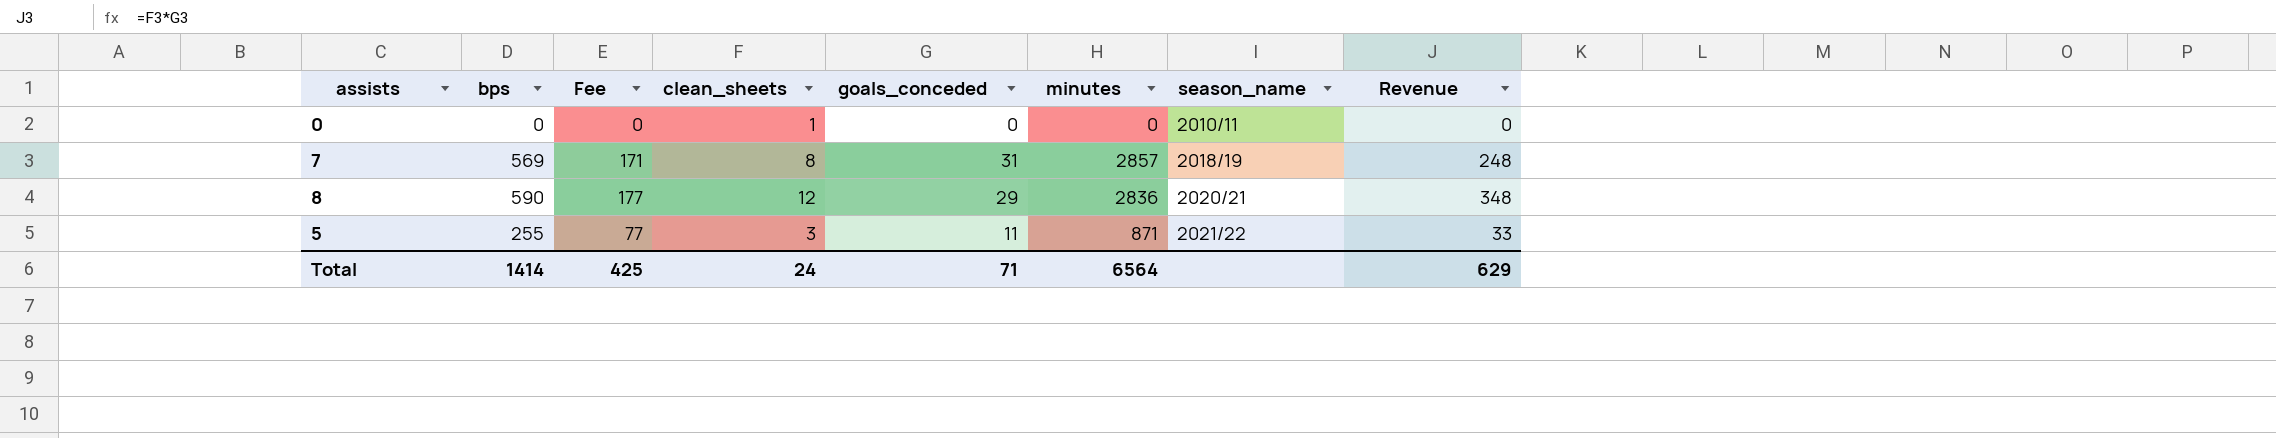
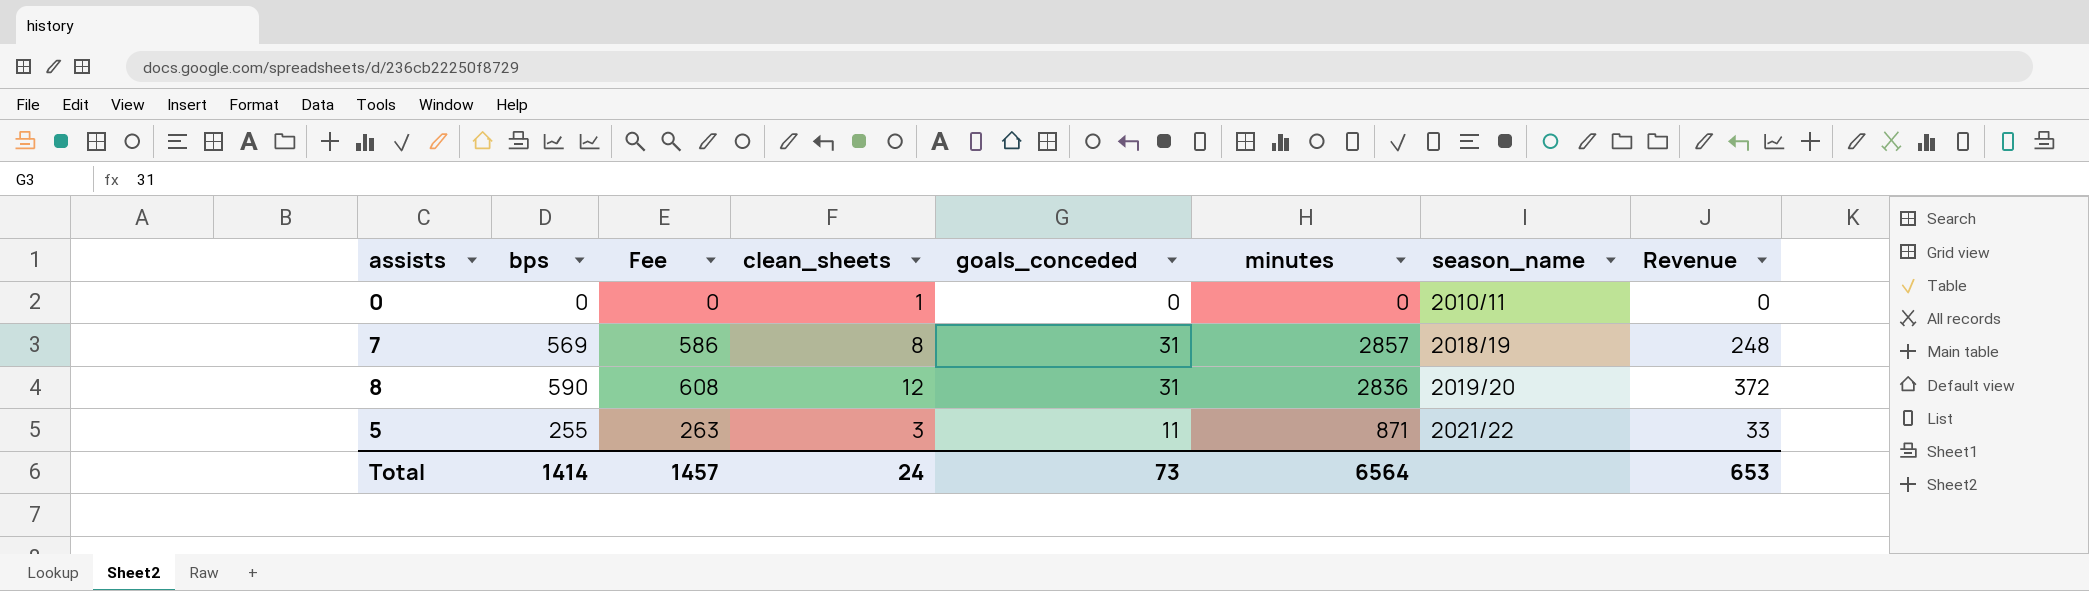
column Fee | formula: [bps] * 0.3 -> [bps] * 1.03
8 | goals_conceded: 29 -> 31
8 | season_name: 2020/21 -> 2019/20
8 | Revenue: 348 -> 372
Total | Fee: 425 -> 1457
Total | goals_conceded: 71 -> 73
Total | Revenue: 629 -> 653

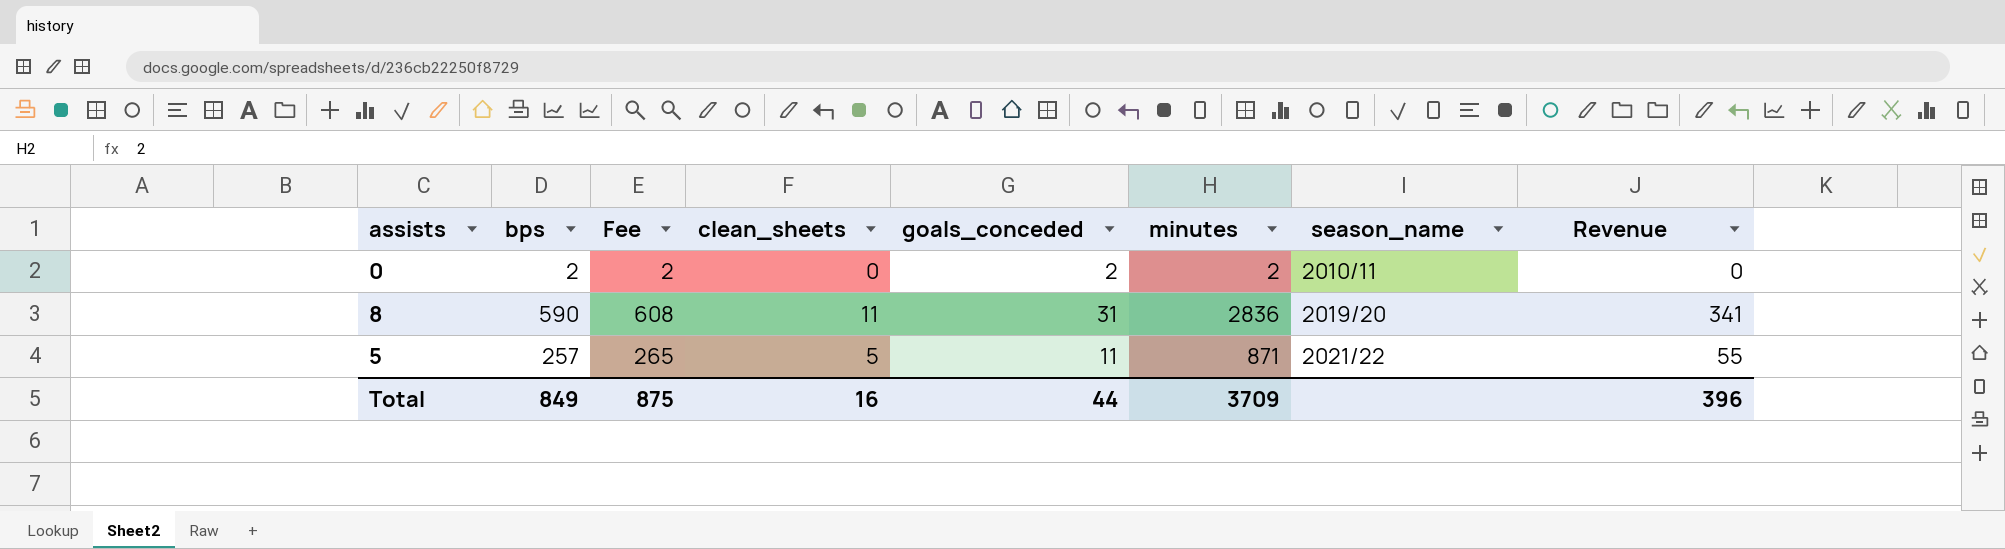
row 7: 569 | 586 | 8 | 31 | 2857 | 2018/19 | 248 -> none
0 | bps: 0 -> 2
0 | Fee: 0 -> 2
0 | clean_sheets: 1 -> 0
0 | goals_conceded: 0 -> 2
0 | minutes: 0 -> 2
8 | clean_sheets: 12 -> 11
8 | Revenue: 372 -> 341
5 | bps: 255 -> 257
5 | Fee: 263 -> 265
5 | clean_sheets: 3 -> 5
5 | Revenue: 33 -> 55
Total | bps: 1414 -> 849
Total | Fee: 1457 -> 875
Total | clean_sheets: 24 -> 16
Total | goals_conceded: 73 -> 44
Total | minutes: 6564 -> 3709
Total | Revenue: 653 -> 396

